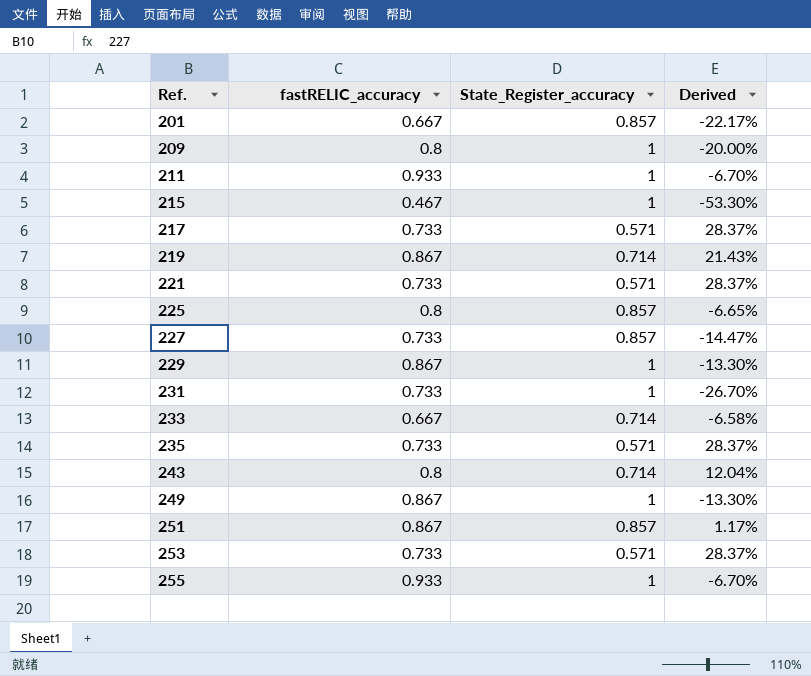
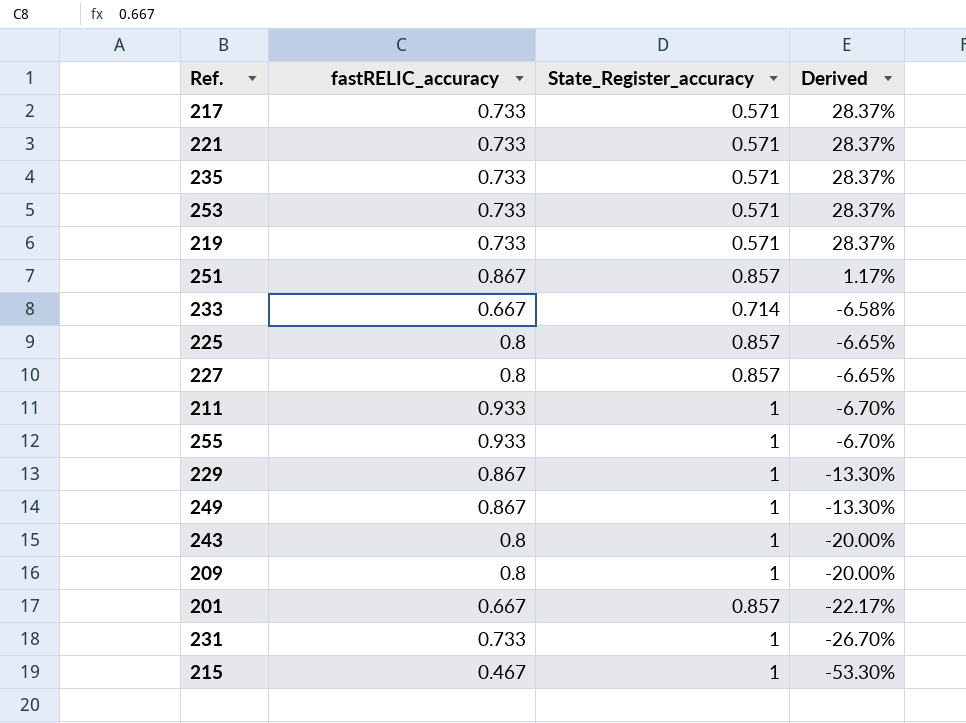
row order: Ref. ascending -> Derived descending
219 | fastRELIC_accuracy: 0.867 -> 0.733
219 | State_Register_accuracy: 0.714 -> 0.571
219 | Derived: 21.43% -> 28.37%
227 | fastRELIC_accuracy: 0.733 -> 0.8
227 | Derived: -14.47% -> -6.65%
243 | State_Register_accuracy: 0.714 -> 1
243 | Derived: 12.04% -> -20.00%

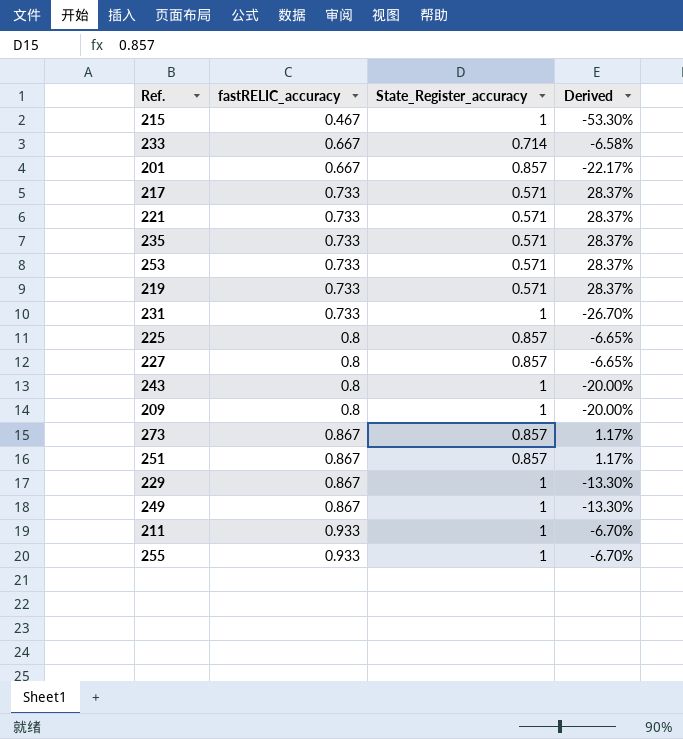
row order: Derived descending -> fastRELIC_accuracy ascending
row 273: none -> 0.867 | 0.857 | 1.17%

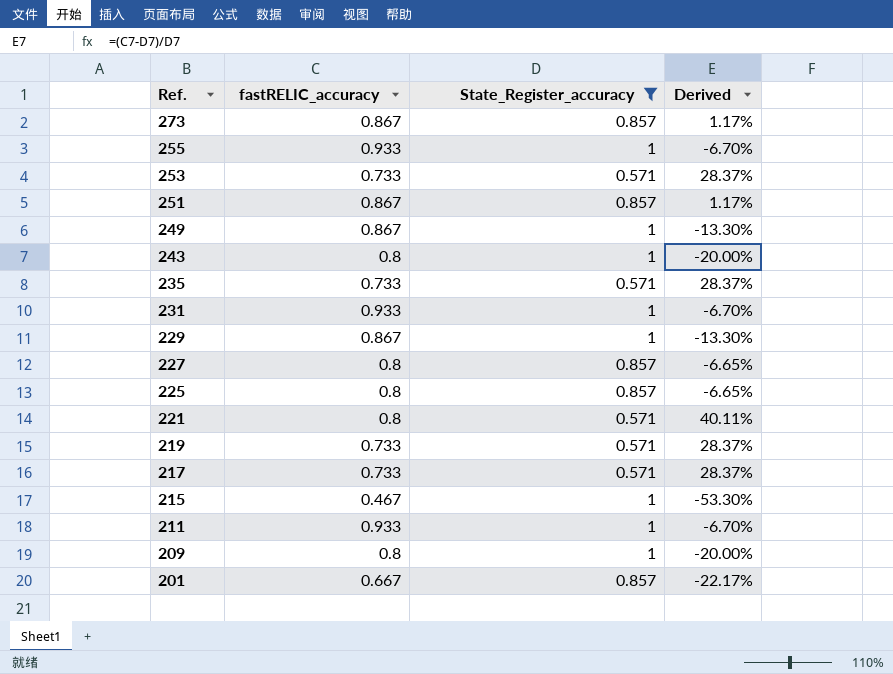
filter: none -> State_Register_accuracy != 0.714
row order: fastRELIC_accuracy ascending -> Ref. descending
231 | fastRELIC_accuracy: 0.733 -> 0.933
231 | Derived: -26.70% -> -6.70%
221 | fastRELIC_accuracy: 0.733 -> 0.8
221 | Derived: 28.37% -> 40.11%

